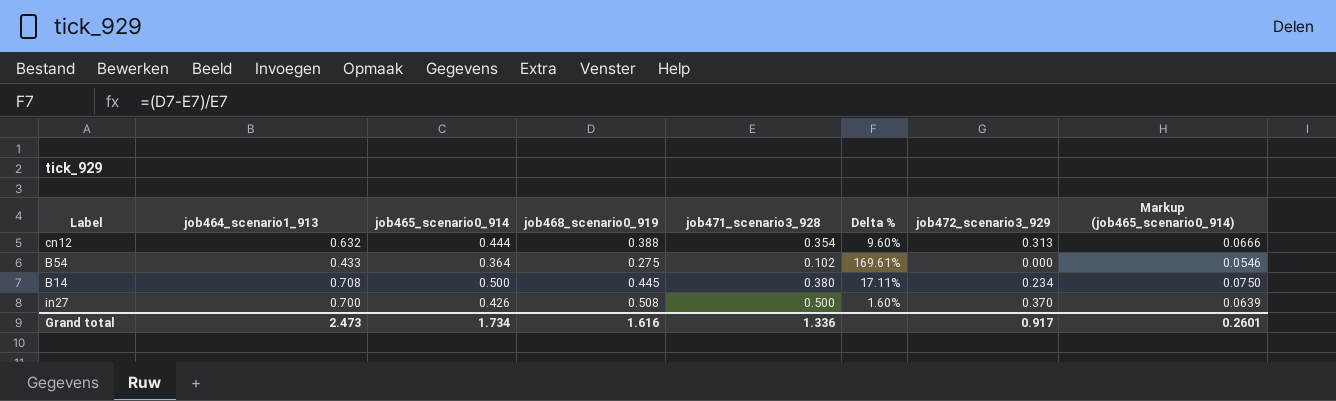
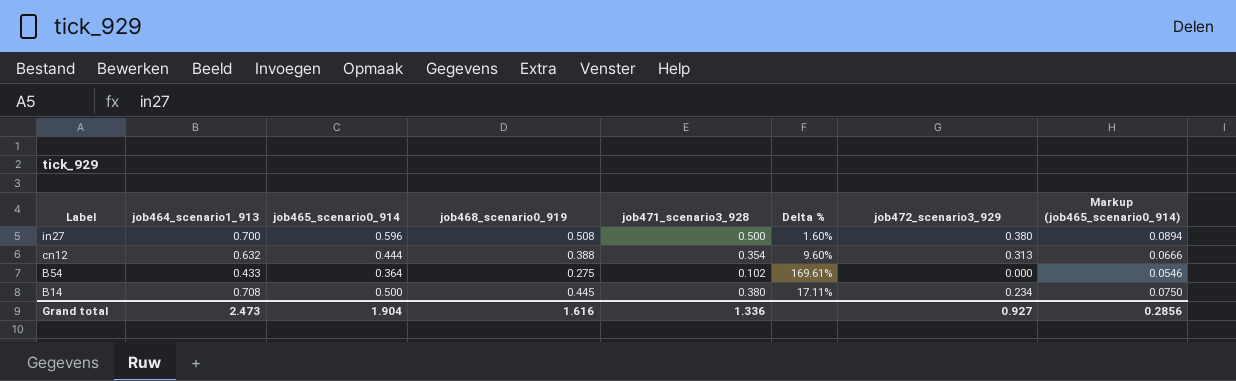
row order: none -> Label descending
in27 | job465_scenario0_914: 0.426 -> 0.596
in27 | job472_scenario3_929: 0.370 -> 0.380
in27 | Markup (job465_scenario0_914): 0.0639 -> 0.0894
Grand total | job465_scenario0_914: 1.734 -> 1.904
Grand total | job472_scenario3_929: 0.917 -> 0.927
Grand total | Markup (job465_scenario0_914): 0.2601 -> 0.2856

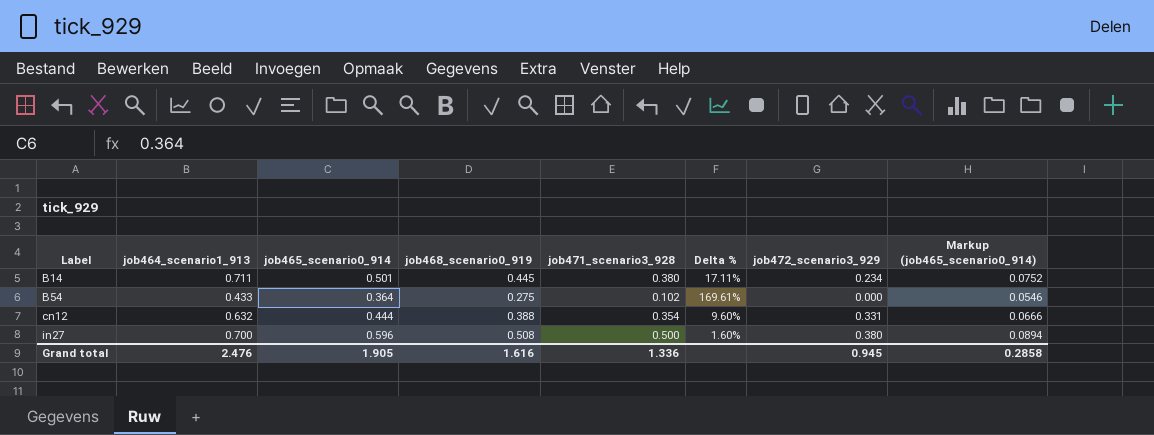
row order: Label descending -> Label ascending
B14 | job464_scenario1_913: 0.708 -> 0.711
B14 | job465_scenario0_914: 0.500 -> 0.501
B14 | Markup (job465_scenario0_914): 0.0750 -> 0.0752
cn12 | job472_scenario3_929: 0.313 -> 0.331
Grand total | job464_scenario1_913: 2.473 -> 2.476
Grand total | job465_scenario0_914: 1.904 -> 1.905
Grand total | job472_scenario3_929: 0.927 -> 0.945
Grand total | Markup (job465_scenario0_914): 0.2856 -> 0.2858

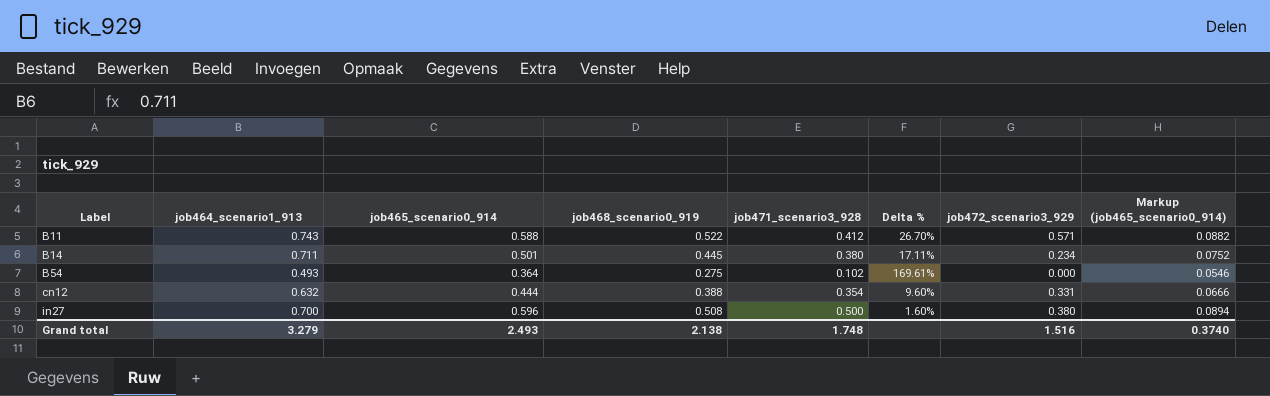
row B11: none -> 0.743 | 0.588 | 0.522 | 0.412 | 26.70% | 0.571 | 0.0882
B54 | job464_scenario1_913: 0.433 -> 0.493
Grand total | job464_scenario1_913: 2.476 -> 3.279
Grand total | job465_scenario0_914: 1.905 -> 2.493
Grand total | job468_scenario0_919: 1.616 -> 2.138
Grand total | job471_scenario3_928: 1.336 -> 1.748
Grand total | job472_scenario3_929: 0.945 -> 1.516
Grand total | Markup (job465_scenario0_914): 0.2858 -> 0.3740

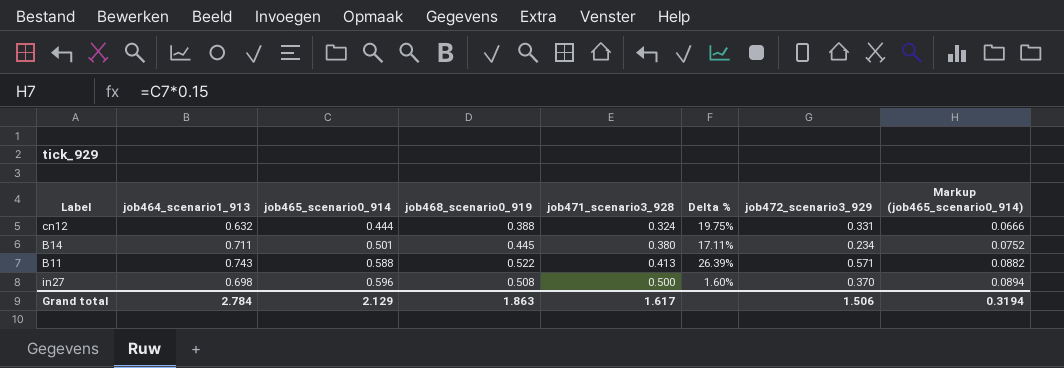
row order: Label ascending -> job465_scenario0_914 ascending
row B54: 0.493 | 0.364 | 0.275 | 0.102 | 169.61% | 0.000 | 0.0546 -> none
cn12 | job471_scenario3_928: 0.354 -> 0.324
cn12 | Delta %: 9.60% -> 19.75%
B11 | job471_scenario3_928: 0.412 -> 0.413
B11 | Delta %: 26.70% -> 26.39%
in27 | job464_scenario1_913: 0.700 -> 0.698
in27 | job472_scenario3_929: 0.380 -> 0.370
Grand total | job464_scenario1_913: 3.279 -> 2.784
Grand total | job465_scenario0_914: 2.493 -> 2.129
Grand total | job468_scenario0_919: 2.138 -> 1.863
Grand total | job471_scenario3_928: 1.748 -> 1.617
Grand total | job472_scenario3_929: 1.516 -> 1.506
Grand total | Markup (job465_scenario0_914): 0.3740 -> 0.3194

